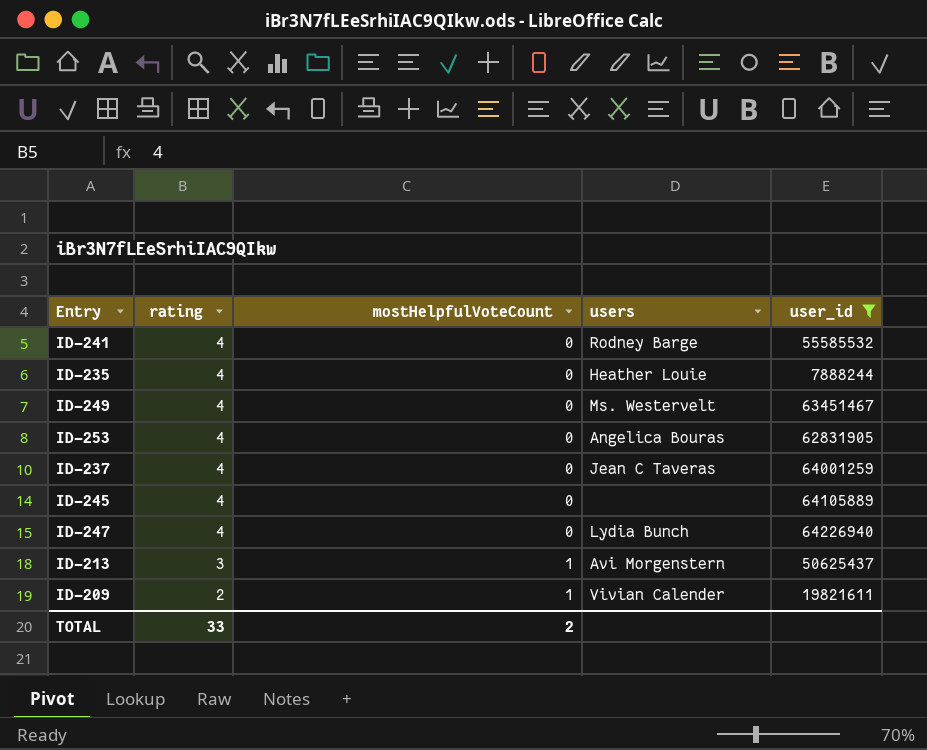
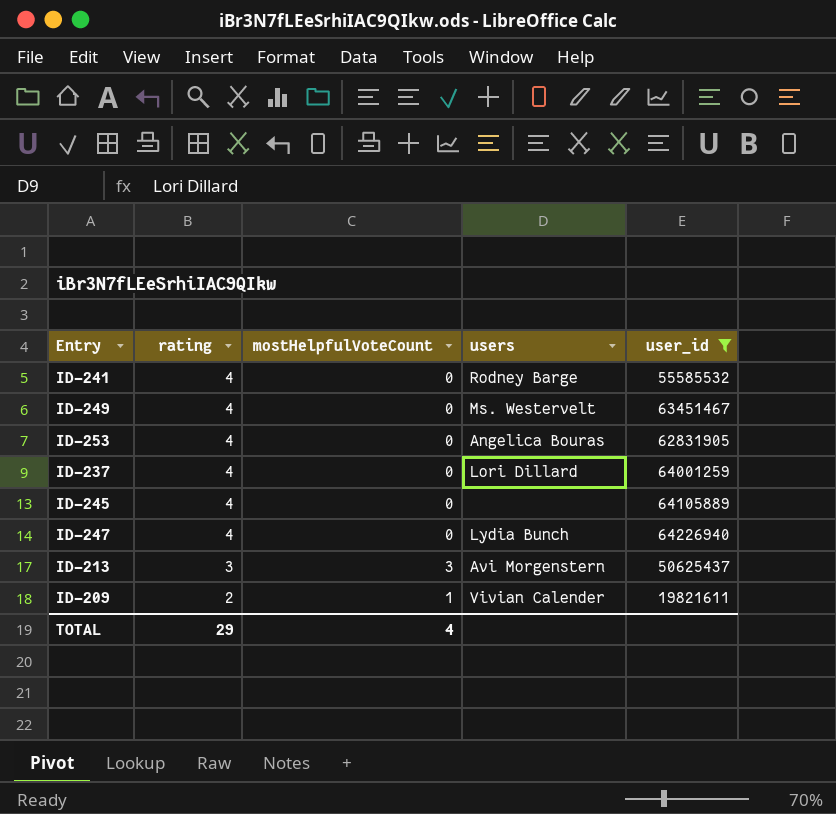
row ID-235: 4 | 0 | Heather Louie | 7888244 -> none
ID-237 | users: Jean C Taveras -> Lori Dillard
ID-213 | mostHelpfulVoteCount: 1 -> 3
TOTAL | rating: 33 -> 29
TOTAL | mostHelpfulVoteCount: 2 -> 4

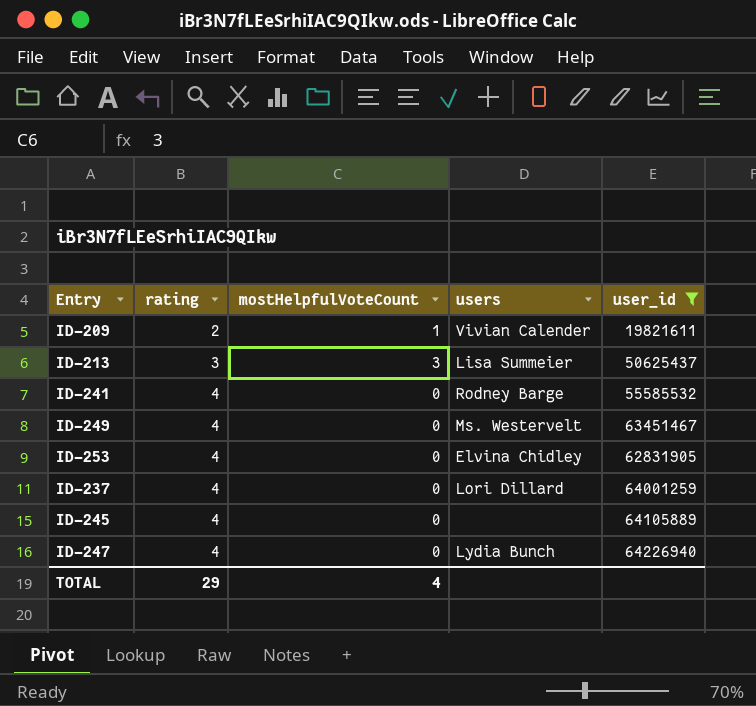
row order: rating descending -> rating ascending
ID-213 | users: Avi Morgenstern -> Lisa Summeier
ID-253 | users: Angelica Bouras -> Elvina Chidley

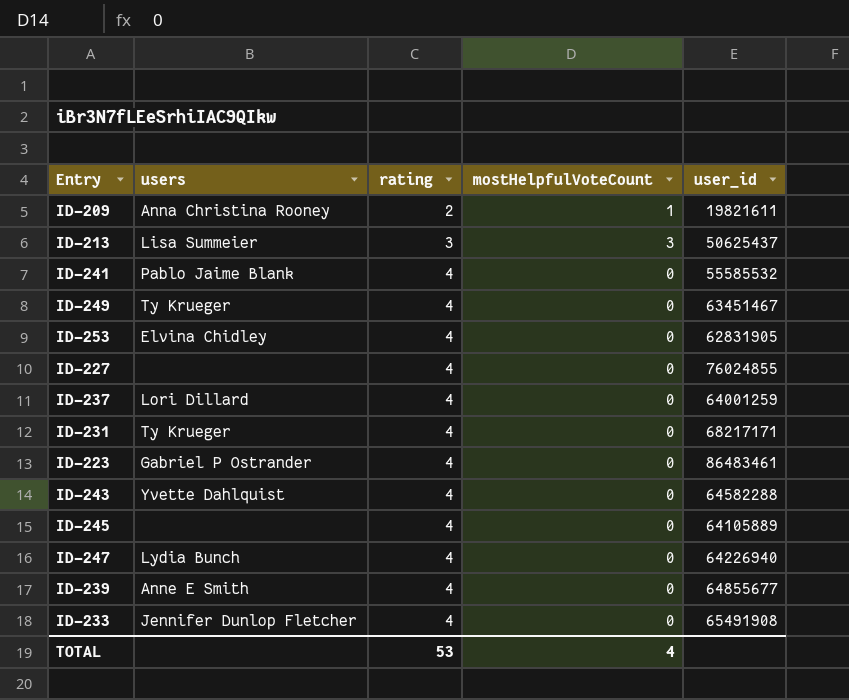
filter: user_id <= 64226940 -> none
column users | position: 4 -> 2
ID-209 | users: Vivian Calender -> Anna Christina Rooney
ID-241 | users: Rodney Barge -> Pablo Jaime Blank
ID-249 | users: Ms. Westervelt -> Ty Krueger
TOTAL | rating: 29 -> 53

